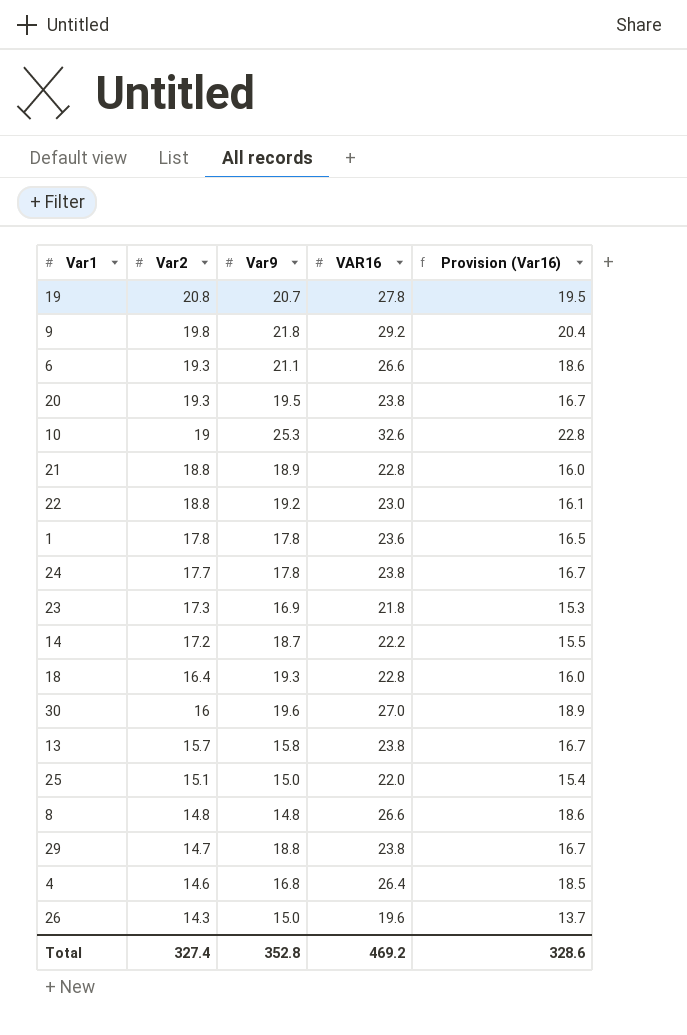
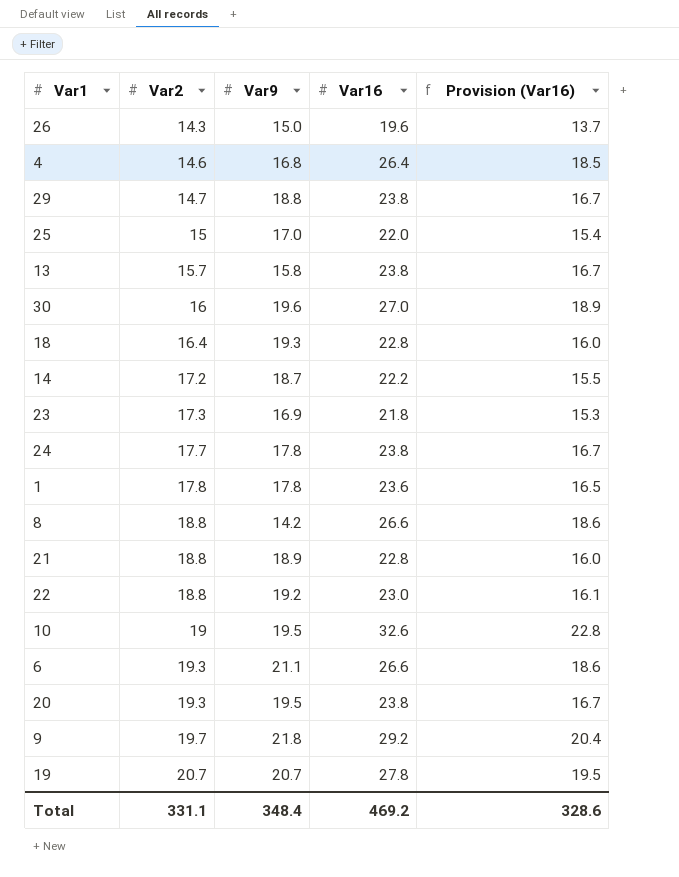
row order: Var2 descending -> Var2 ascending
column name: VAR16 -> Var16
25 | Var2: 15.1 -> 15
25 | Var9: 15.0 -> 17.0
8 | Var2: 14.8 -> 18.8
8 | Var9: 14.8 -> 14.2
10 | Var9: 25.3 -> 19.5
9 | Var2: 19.8 -> 19.7
19 | Var2: 20.8 -> 20.7
Total | Var2: 327.4 -> 331.1
Total | Var9: 352.8 -> 348.4

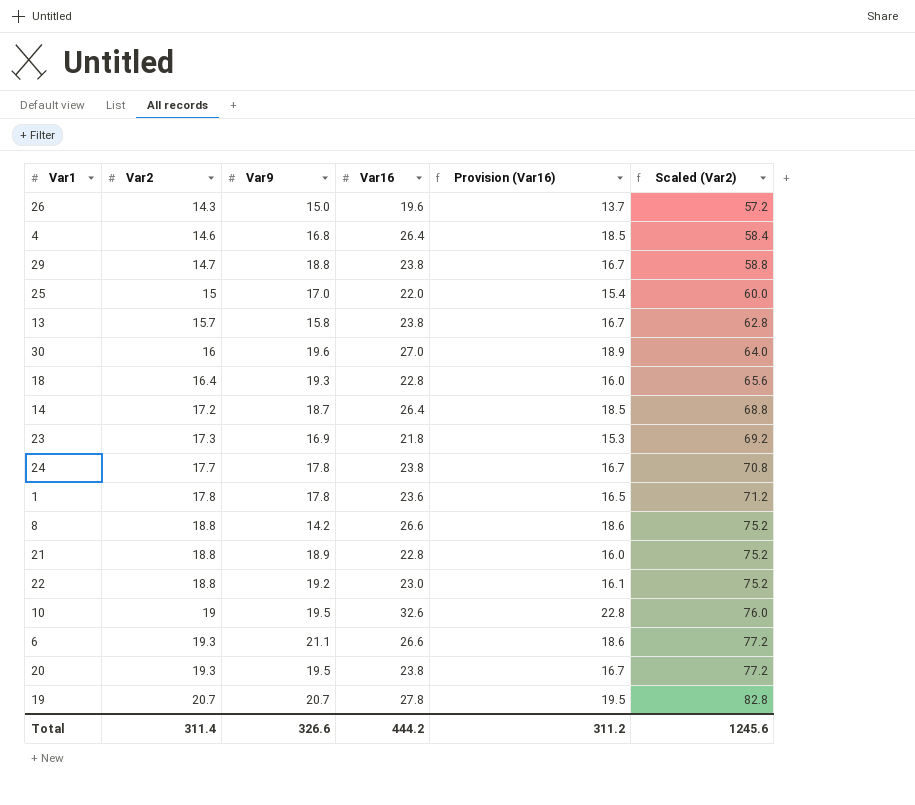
column Scaled (Var2) | formula: none -> [Var2] * 4
row 9: 19.7 | 21.8 | 29.2 | 20.4 -> none
14 | Var16: 22.2 -> 26.4
14 | Provision (Var16): 15.5 -> 18.5
Total | Var2: 331.1 -> 311.4
Total | Var9: 348.4 -> 326.6
Total | Var16: 469.2 -> 444.2
Total | Provision (Var16): 328.6 -> 311.2

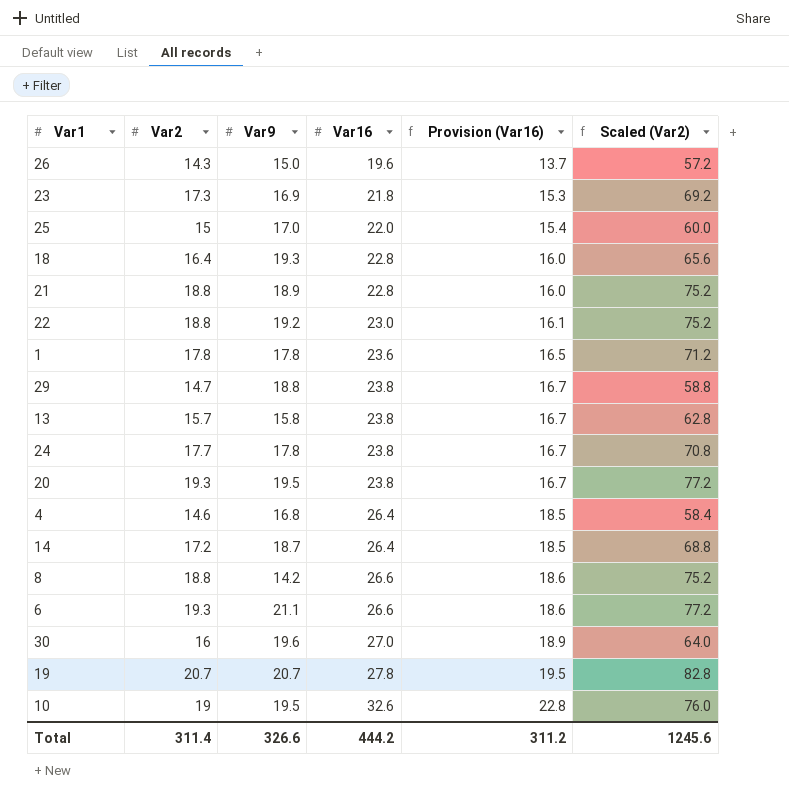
row order: Var2 ascending -> Var16 ascending

